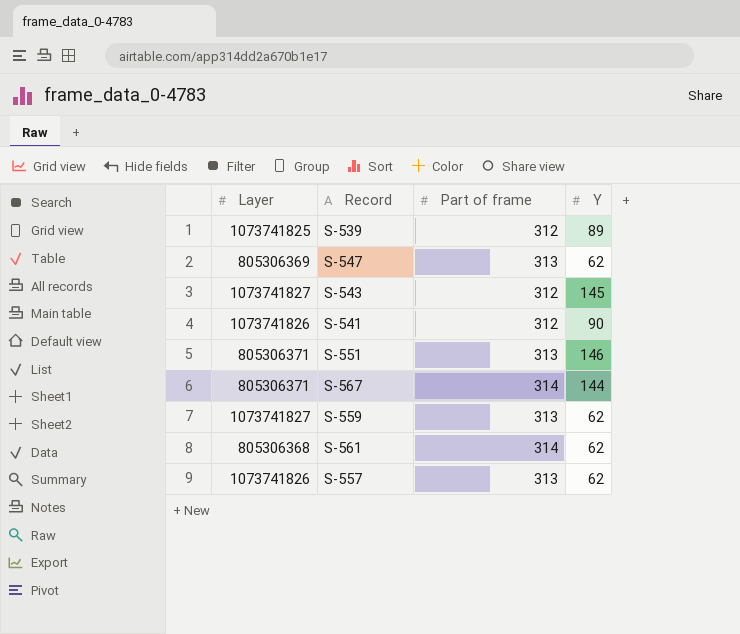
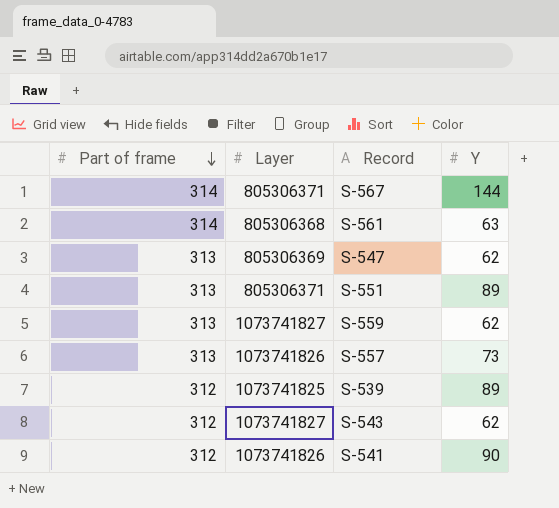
row order: none -> Part of frame descending
column Part of frame | position: 3 -> 1
S-561 | Y: 62 -> 63
S-551 | Y: 146 -> 89
S-557 | Y: 62 -> 73
S-543 | Y: 145 -> 62

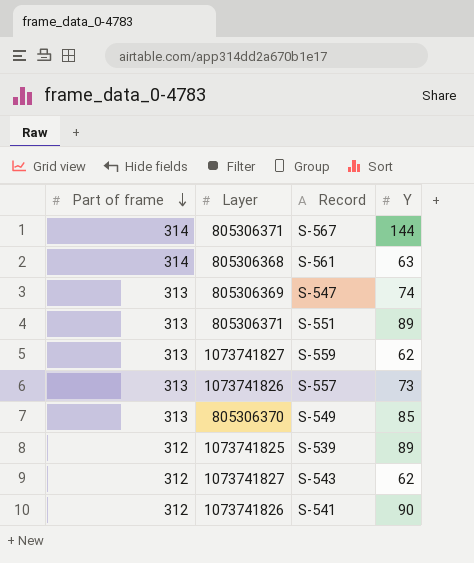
S-547 | Y: 62 -> 74
row S-549: none -> 313 | 805306370 | 85

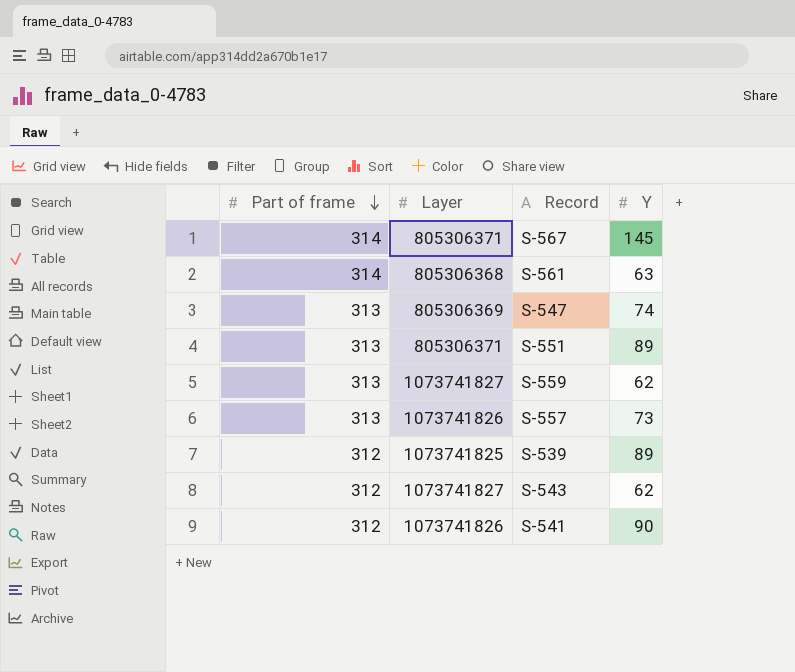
row S-549: 313 | 805306370 | 85 -> none
S-567 | Y: 144 -> 145

